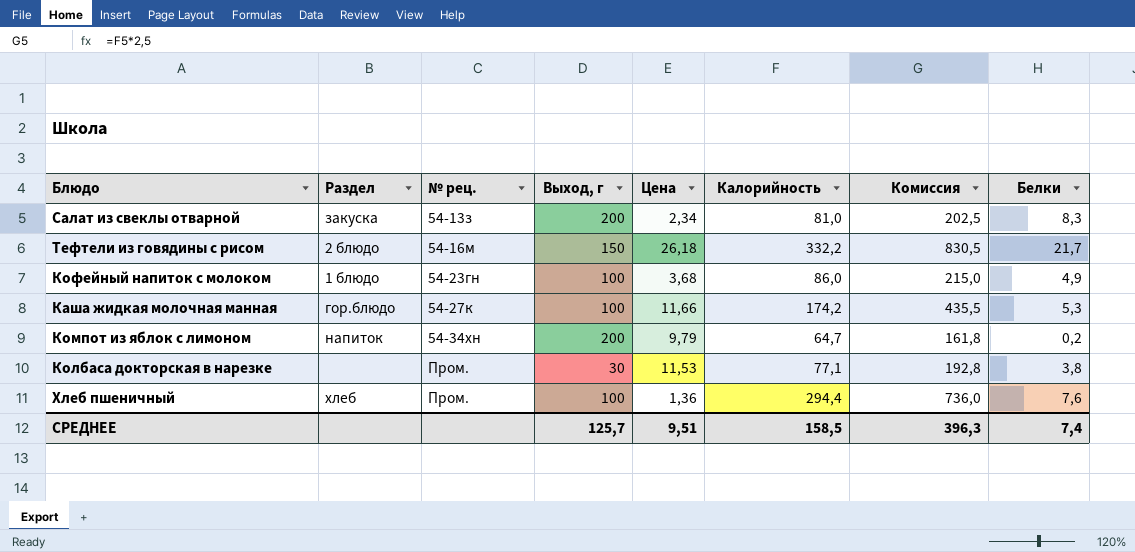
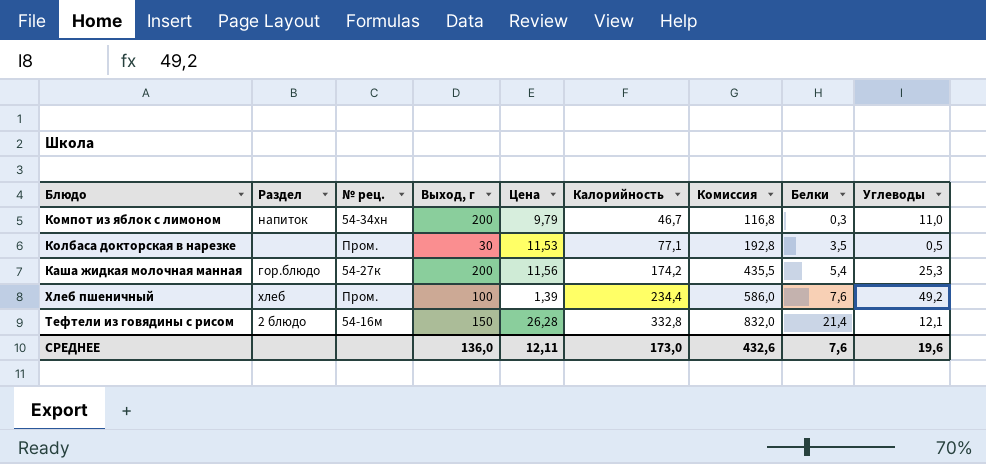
row order: № рец. ascending -> Калорийность ascending
column Углеводы | position: none -> 9
row Салат из свеклы отварной: закуска | 54-13з | 200 | 2,34 | 81,0 | 202,5 | 8,3 -> none
row Кофейный напиток с молоком: 1 блюдо | 54-23гн | 100 | 3,68 | 86,0 | 215,0 | 4,9 -> none
Компот из яблок с лимоном | Калорийность: 64,7 -> 46,7
Компот из яблок с лимоном | Комиссия: 161,8 -> 116,8
Компот из яблок с лимоном | Белки: 0,2 -> 0,3
Колбаса докторская в нарезке | Белки: 3,8 -> 3,5
Каша жидкая молочная манная | Выход, г: 100 -> 200
Каша жидкая молочная манная | Цена: 11,66 -> 11,56
Каша жидкая молочная манная | Белки: 5,3 -> 5,4
Хлеб пшеничный | Цена: 1,36 -> 1,39
Хлеб пшеничный | Калорийность: 294,4 -> 234,4
Хлеб пшеничный | Комиссия: 736,0 -> 586,0
Тефтели из говядины с рисом | Цена: 26,18 -> 26,28
Тефтели из говядины с рисом | Калорийность: 332,2 -> 332,8
Тефтели из говядины с рисом | Комиссия: 830,5 -> 832,0
Тефтели из говядины с рисом | Белки: 21,7 -> 21,4
СРЕДНЕЕ | Выход, г: 125,7 -> 136,0
СРЕДНЕЕ | Цена: 9,51 -> 12,11
СРЕДНЕЕ | Калорийность: 158,5 -> 173,0
СРЕДНЕЕ | Комиссия: 396,3 -> 432,6
СРЕДНЕЕ | Белки: 7,4 -> 7,6

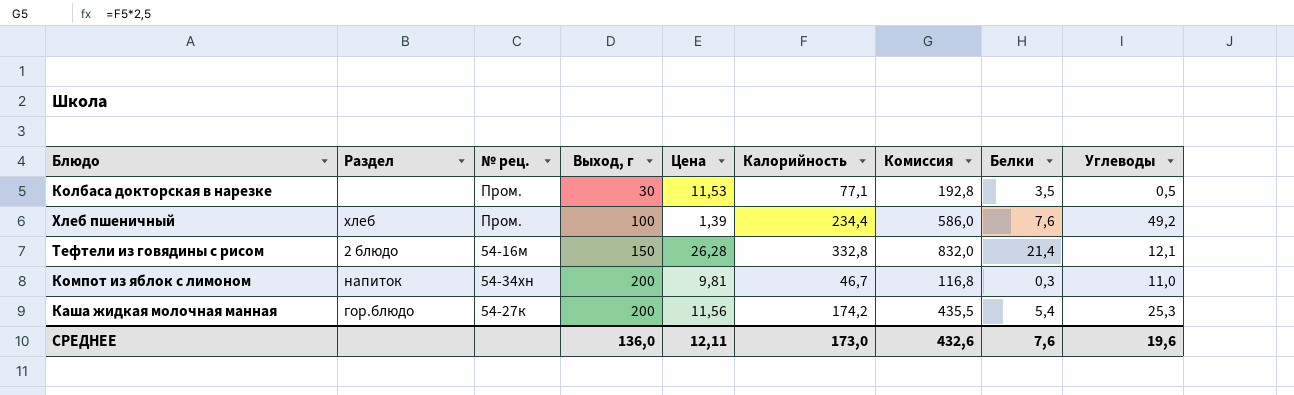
row order: Калорийность ascending -> Выход, г ascending
Компот из яблок с лимоном | Цена: 9,79 -> 9,81

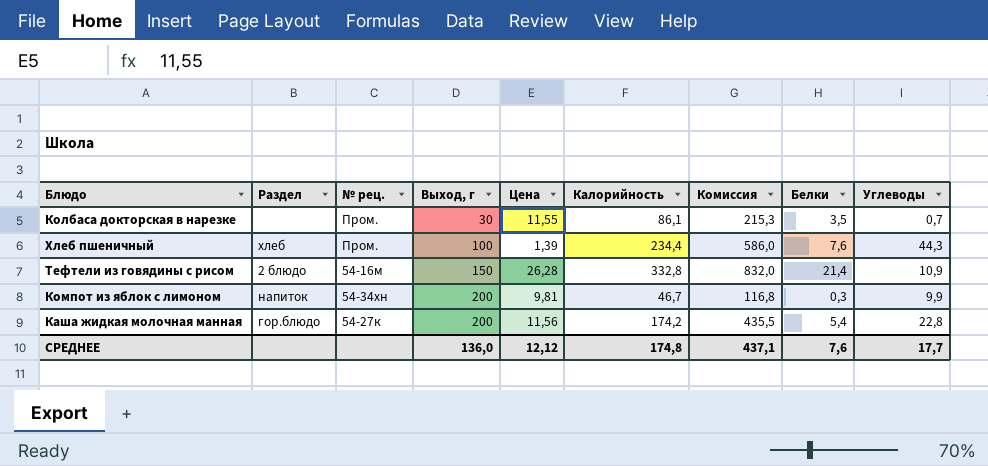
Колбаса докторская в нарезке | Цена: 11,53 -> 11,55
Колбаса докторская в нарезке | Калорийность: 77,1 -> 86,1
Колбаса докторская в нарезке | Комиссия: 192,8 -> 215,3
Колбаса докторская в нарезке | Углеводы: 0,5 -> 0,7
Хлеб пшеничный | Углеводы: 49,2 -> 44,3
Тефтели из говядины с рисом | Углеводы: 12,1 -> 10,9
Компот из яблок с лимоном | Углеводы: 11,0 -> 9,9
Каша жидкая молочная манная | Углеводы: 25,3 -> 22,8
СРЕДНЕЕ | Цена: 12,11 -> 12,12
СРЕДНЕЕ | Калорийность: 173,0 -> 174,8
СРЕДНЕЕ | Комиссия: 432,6 -> 437,1
СРЕДНЕЕ | Углеводы: 19,6 -> 17,7

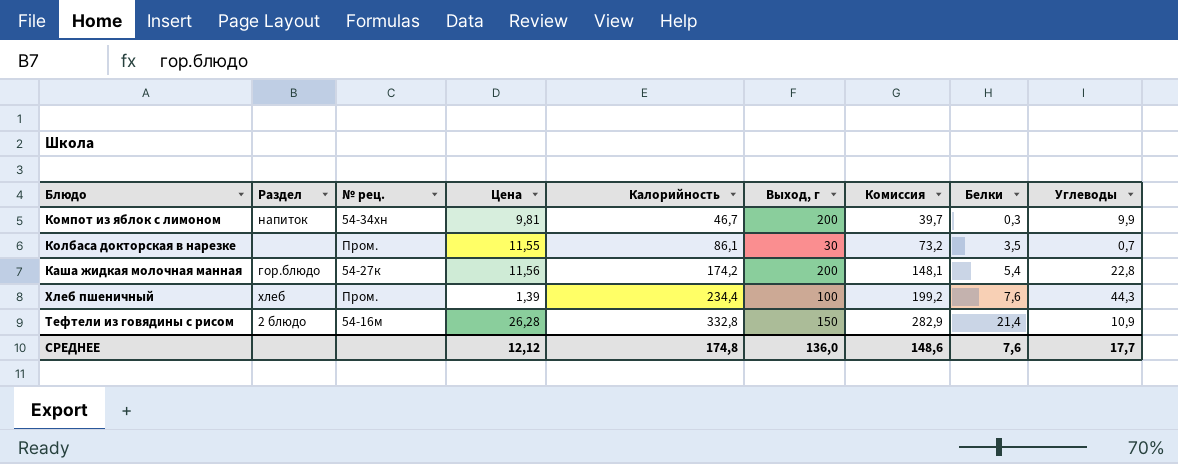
row order: Выход, г ascending -> Калорийность ascending
column Выход, г | position: 4 -> 6
column Комиссия | formula: [Калорийность] * 2,5 -> [Калорийность] * 0,85
СРЕДНЕЕ | Комиссия: 437,1 -> 148,6

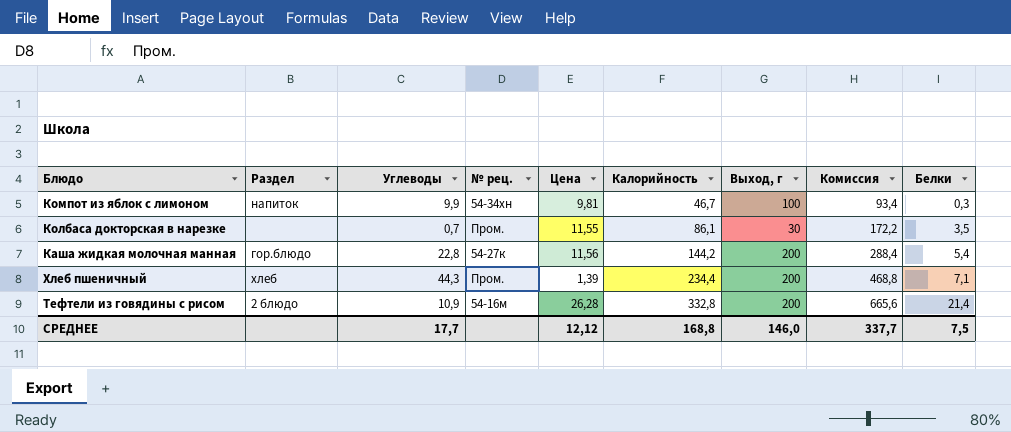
column Углеводы | position: 9 -> 3
column Комиссия | formula: [Калорийность] * 0,85 -> [Калорийность] * 2
Компот из яблок с лимоном | Выход, г: 200 -> 100
Каша жидкая молочная манная | Калорийность: 174,2 -> 144,2
Хлеб пшеничный | Выход, г: 100 -> 200
Хлеб пшеничный | Белки: 7,6 -> 7,1
Тефтели из говядины с рисом | Выход, г: 150 -> 200
СРЕДНЕЕ | Калорийность: 174,8 -> 168,8
СРЕДНЕЕ | Выход, г: 136,0 -> 146,0
СРЕДНЕЕ | Комиссия: 148,6 -> 337,7
СРЕДНЕЕ | Белки: 7,6 -> 7,5

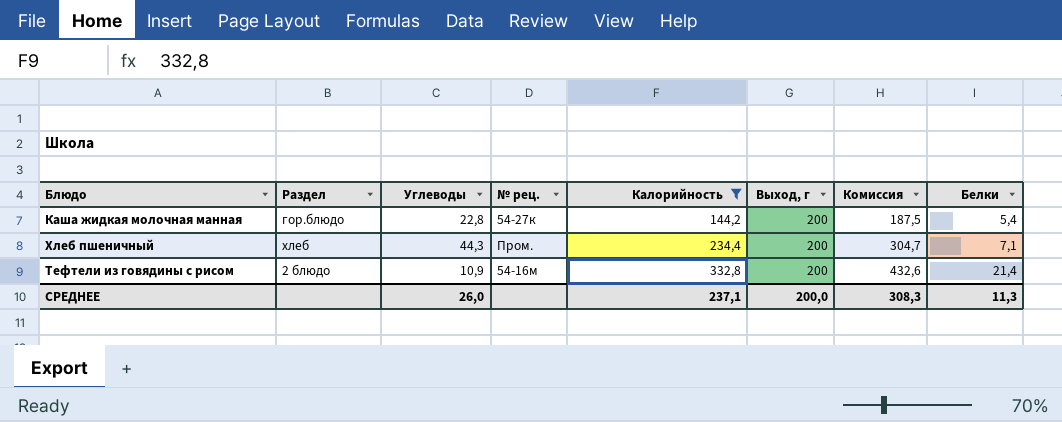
filter: none -> Калорийность >= 144,2
column Цена | position: 5 -> none
column Комиссия | formula: [Калорийность] * 2 -> [Калорийность] * 1,3
СРЕДНЕЕ | Углеводы: 17,7 -> 26,0
СРЕДНЕЕ | Калорийность: 168,8 -> 237,1
СРЕДНЕЕ | Выход, г: 146,0 -> 200,0
СРЕДНЕЕ | Комиссия: 337,7 -> 308,3
СРЕДНЕЕ | Белки: 7,5 -> 11,3

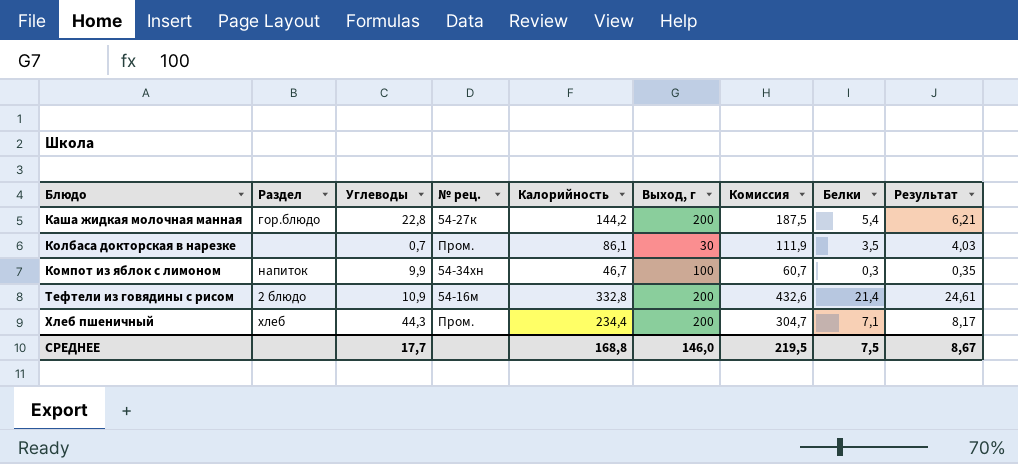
filter: Калорийность >= 144,2 -> none
row order: Калорийность ascending -> Блюдо ascending
column Результат | formula: none -> [Белки] * 1,15
СРЕДНЕЕ | Углеводы: 26,0 -> 17,7
СРЕДНЕЕ | Калорийность: 237,1 -> 168,8
СРЕДНЕЕ | Выход, г: 200,0 -> 146,0
СРЕДНЕЕ | Комиссия: 308,3 -> 219,5
СРЕДНЕЕ | Белки: 11,3 -> 7,5

